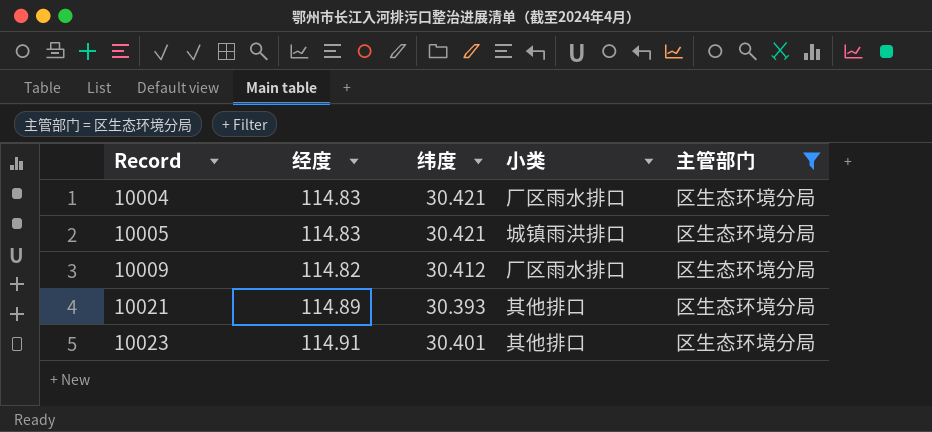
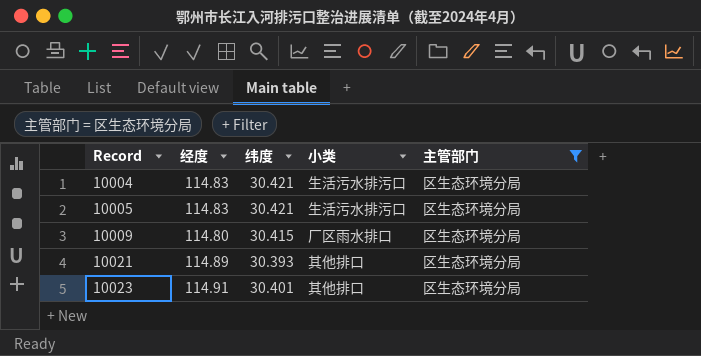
10004 | 小类: 厂区雨水排口 -> 生活污水排污口
10005 | 小类: 城镇雨洪排口 -> 生活污水排污口
10009 | 经度: 114.82 -> 114.80
10009 | 纬度: 30.412 -> 30.415

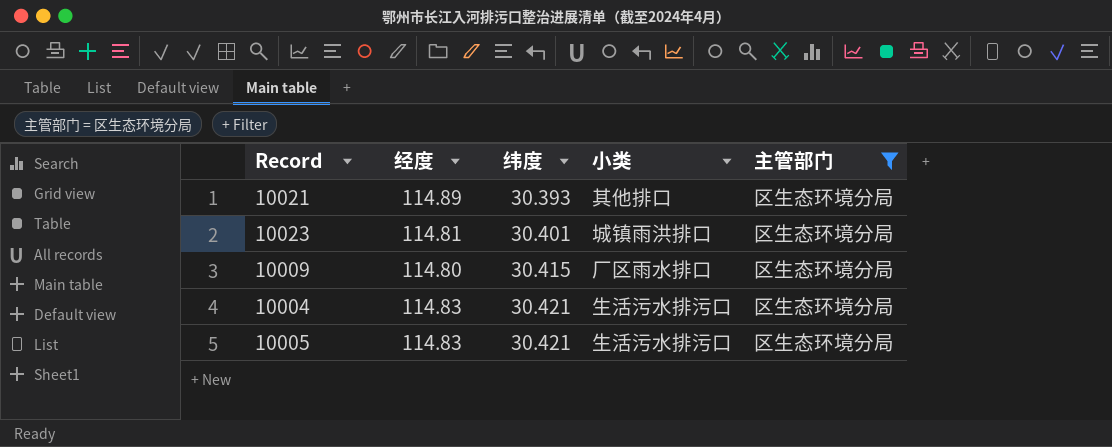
row order: Record ascending -> 纬度 ascending
10023 | 经度: 114.91 -> 114.81
10023 | 小类: 其他排口 -> 城镇雨洪排口

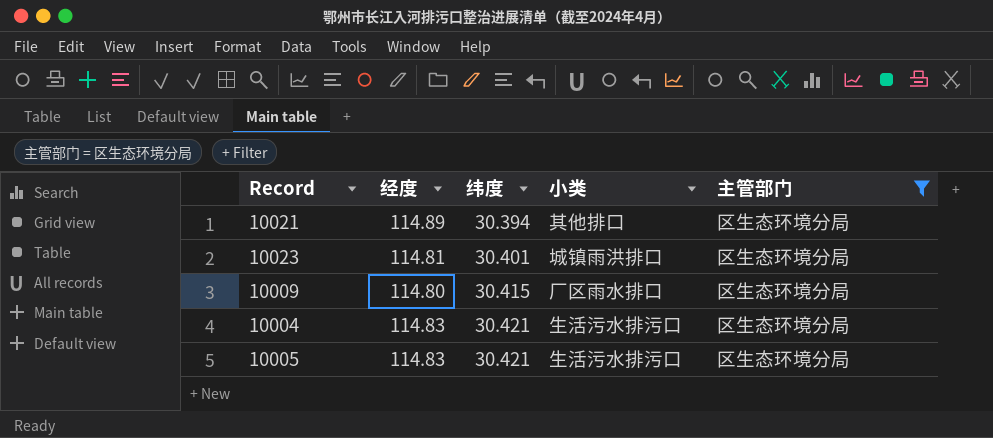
10021 | 纬度: 30.393 -> 30.394

